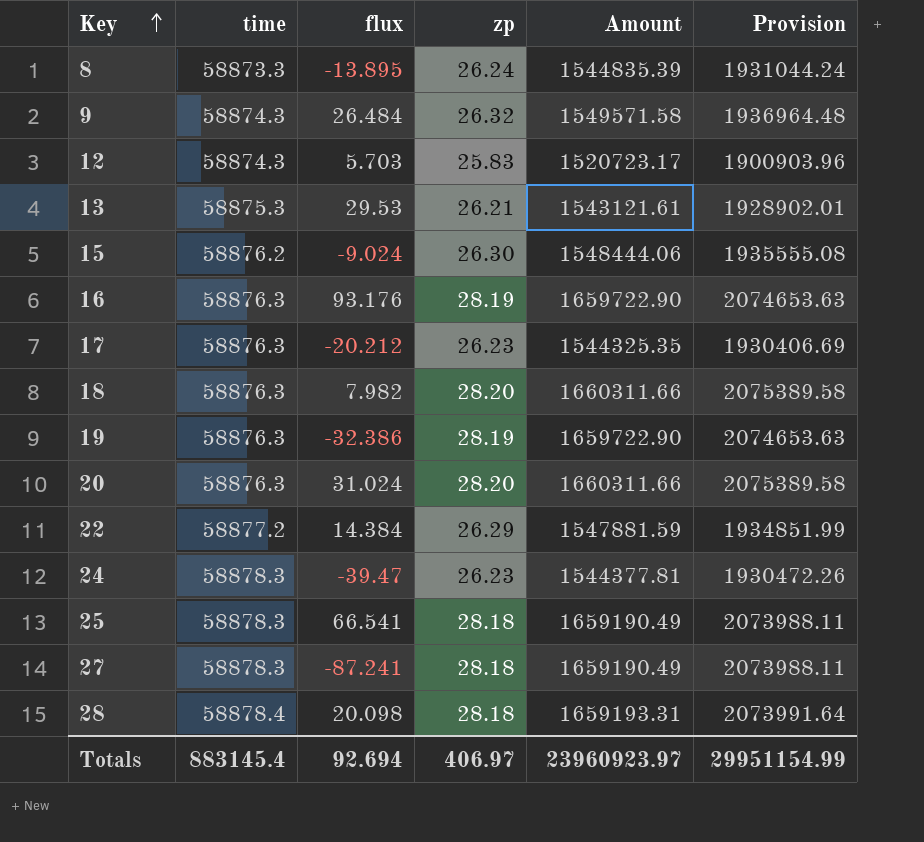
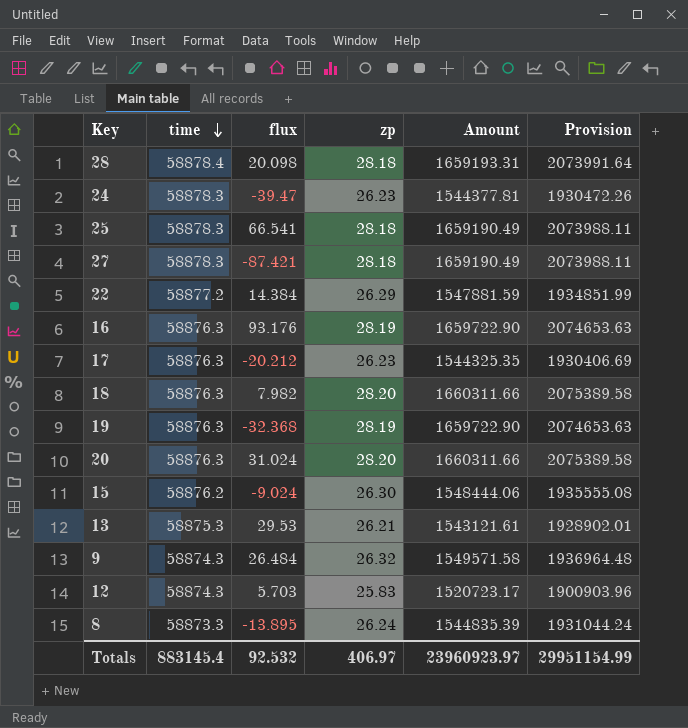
row order: Key ascending -> time descending
27 | flux: -87.241 -> -87.421
19 | flux: -32.386 -> -32.368
Totals | flux: 92.694 -> 92.532

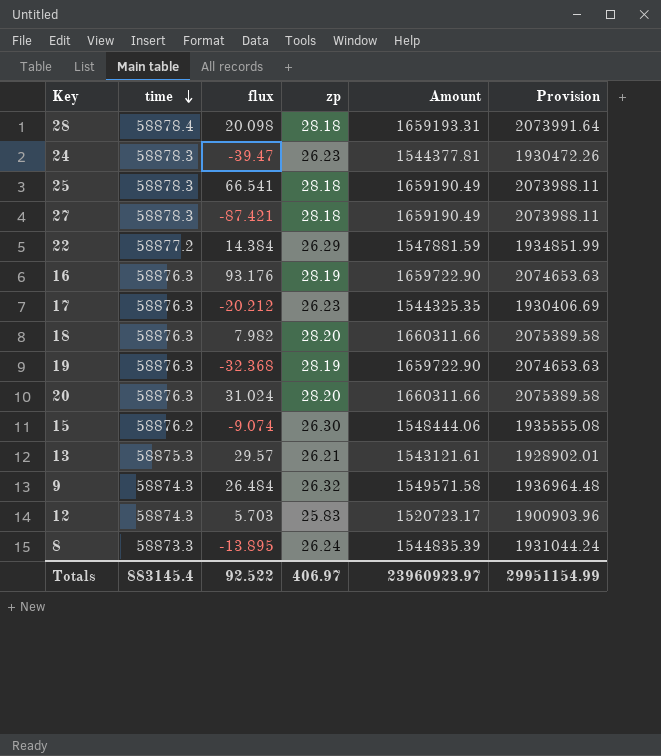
15 | flux: -9.024 -> -9.074
13 | flux: 29.53 -> 29.57
Totals | flux: 92.532 -> 92.522

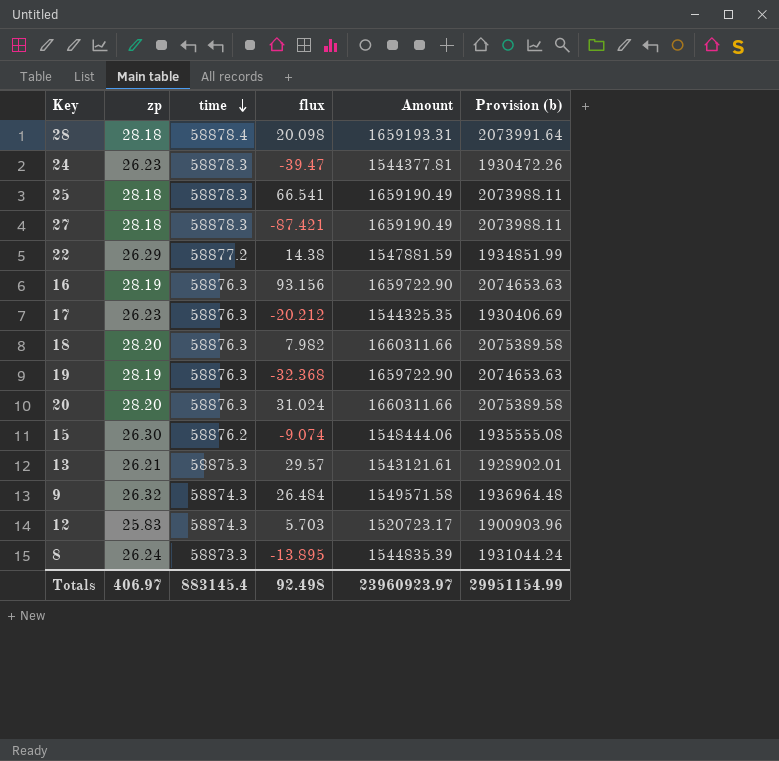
column zp | position: 4 -> 2
column name: Provision -> Provision (b)
22 | flux: 14.384 -> 14.38
16 | flux: 93.176 -> 93.156
Totals | flux: 92.522 -> 92.498

